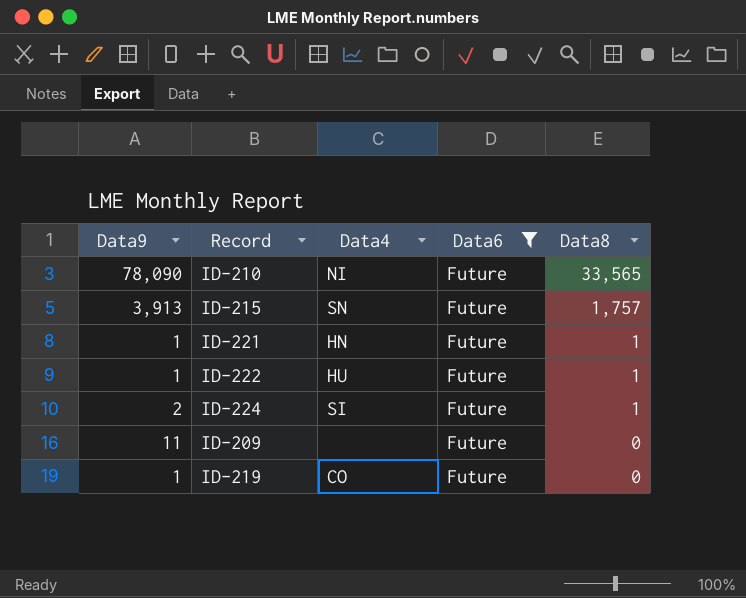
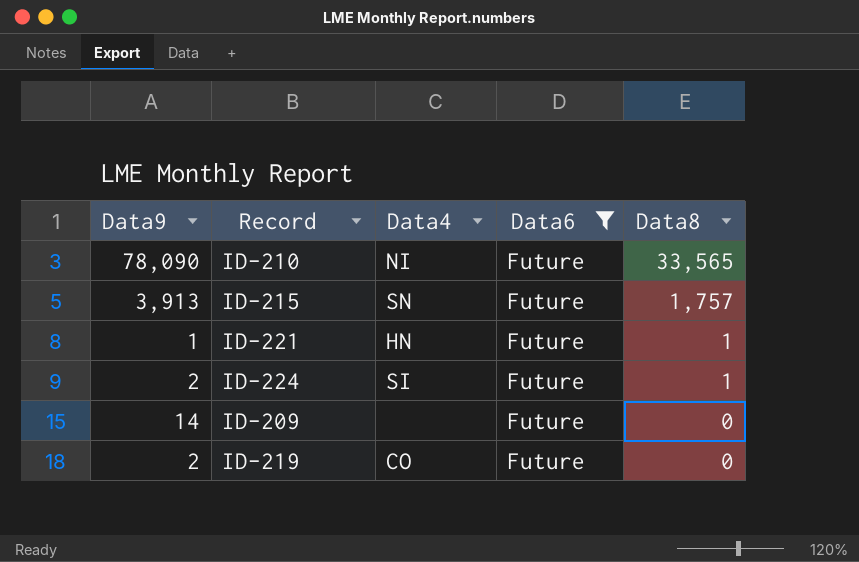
row ID-222: 1 | HU | Future | 1 -> none
ID-209 | Data9: 11 -> 14
ID-219 | Data9: 1 -> 2

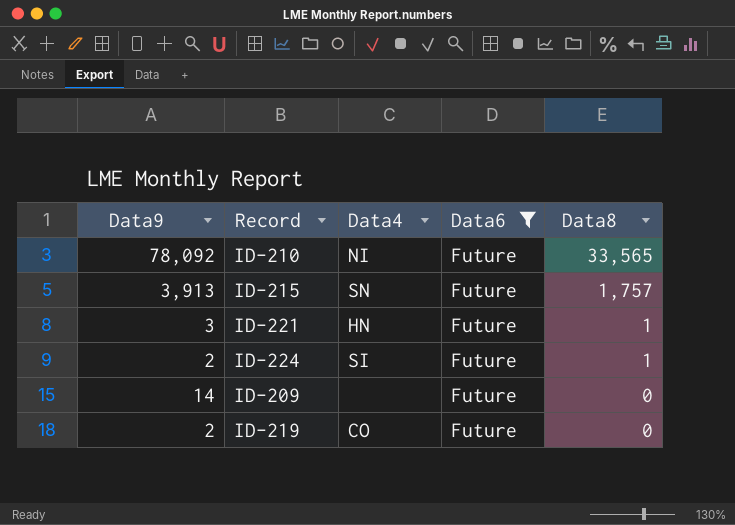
ID-210 | Data9: 78,090 -> 78,092
ID-221 | Data9: 1 -> 3

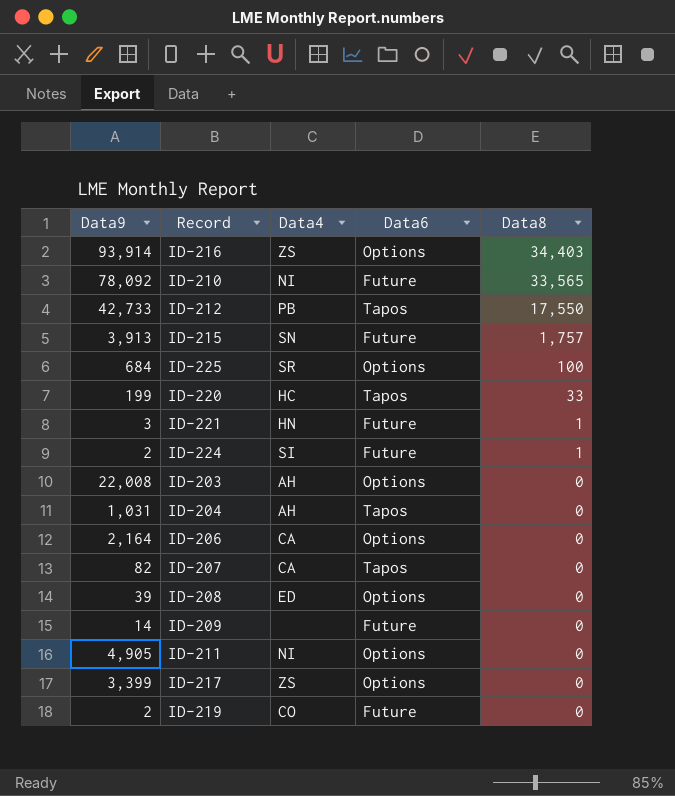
filter: Data6 = Future -> none

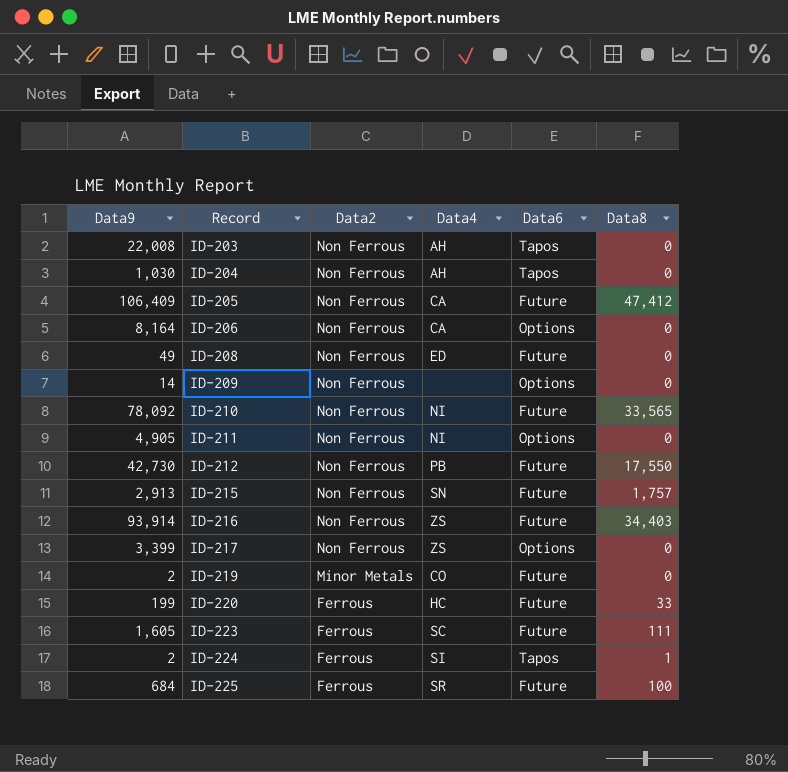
row order: Data8 descending -> Record ascending
column Data2 | position: none -> 3
row ID-221: 3 | HN | Future | 1 -> none
row ID-207: 82 | CA | Tapos | 0 -> none
ID-203 | Data6: Options -> Tapos
ID-204 | Data9: 1,031 -> 1,030
row ID-205: none -> 106,409 | Non Ferrous | CA | Future | 47,412
ID-206 | Data9: 2,164 -> 8,164
ID-208 | Data9: 39 -> 49
ID-208 | Data6: Options -> Future
ID-209 | Data6: Future -> Options
ID-212 | Data9: 42,733 -> 42,730
ID-212 | Data6: Tapos -> Future
ID-215 | Data9: 3,913 -> 2,913
ID-216 | Data6: Options -> Future
ID-220 | Data6: Tapos -> Future
row ID-223: none -> 1,605 | Ferrous | SC | Future | 111
ID-224 | Data6: Future -> Tapos
ID-225 | Data6: Options -> Future

